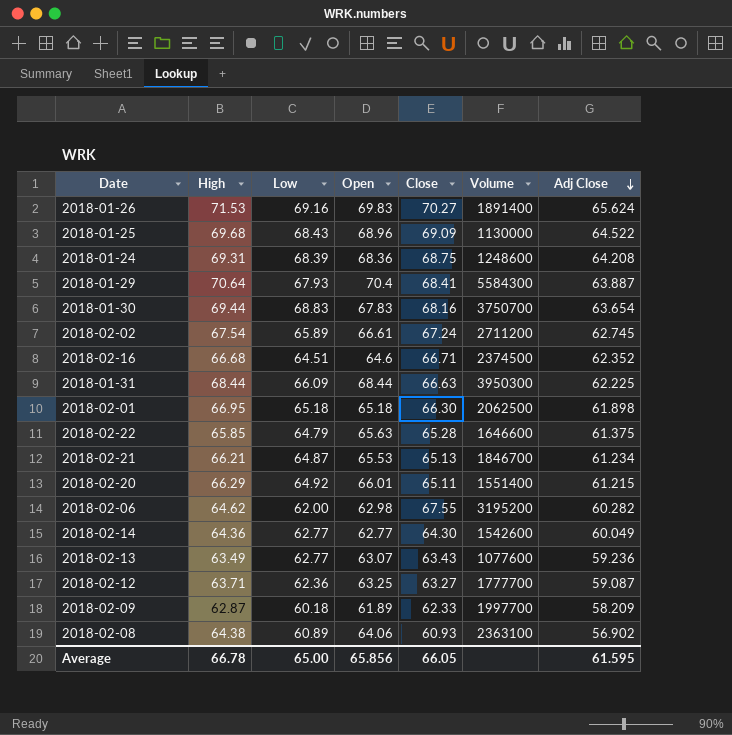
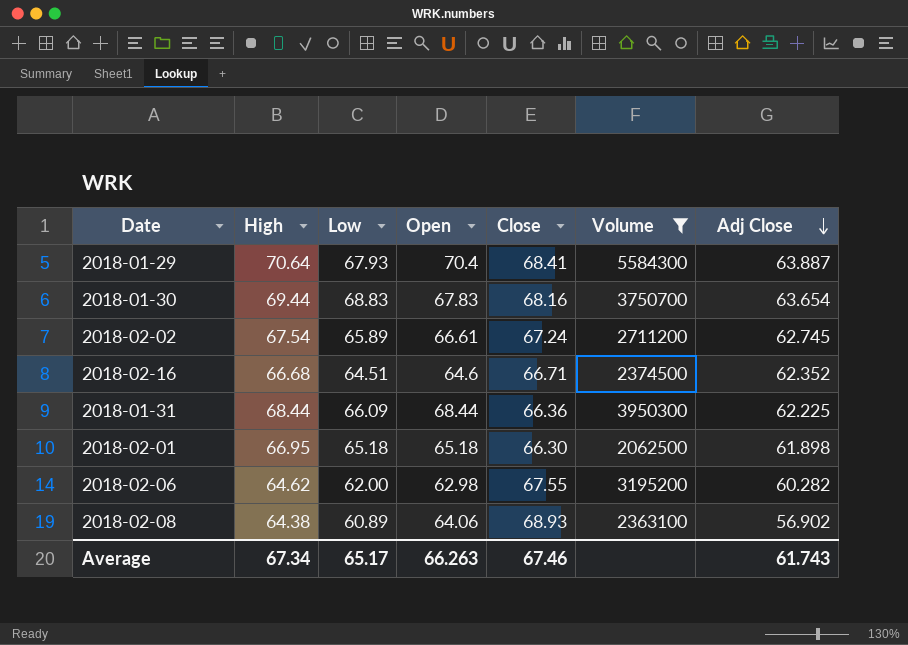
filter: none -> Volume >= 2062500
2018-01-31 | Close: 66.63 -> 66.36
2018-02-08 | Close: 60.93 -> 68.93
Average | High: 66.78 -> 67.34
Average | Low: 65.00 -> 65.17
Average | Open: 65.856 -> 66.263
Average | Close: 66.05 -> 67.46
Average | Adj Close: 61.595 -> 61.743

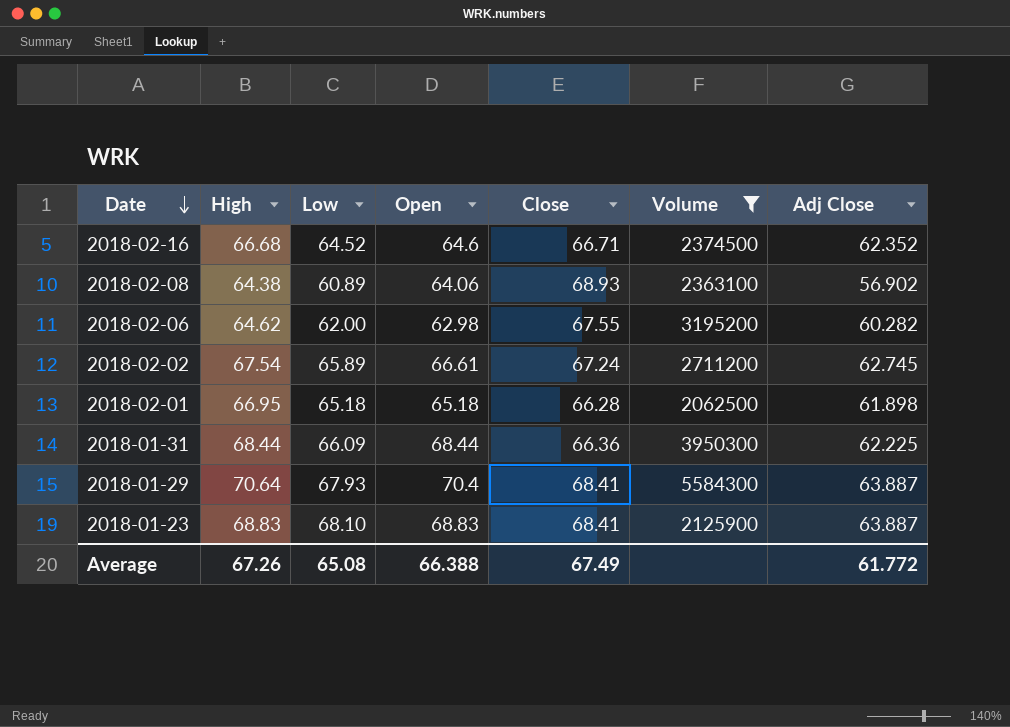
row order: Adj Close descending -> Date descending
row 2018-01-30: 69.44 | 68.83 | 67.83 | 68.16 | 3750700 | 63.654 -> none
2018-02-16 | Low: 64.51 -> 64.52
2018-02-01 | Close: 66.30 -> 66.28
row 2018-01-23: none -> 68.83 | 68.10 | 68.83 | 68.41 | 2125900 | 63.887
Average | High: 67.34 -> 67.26
Average | Low: 65.17 -> 65.08
Average | Open: 66.263 -> 66.388
Average | Close: 67.46 -> 67.49
Average | Adj Close: 61.743 -> 61.772

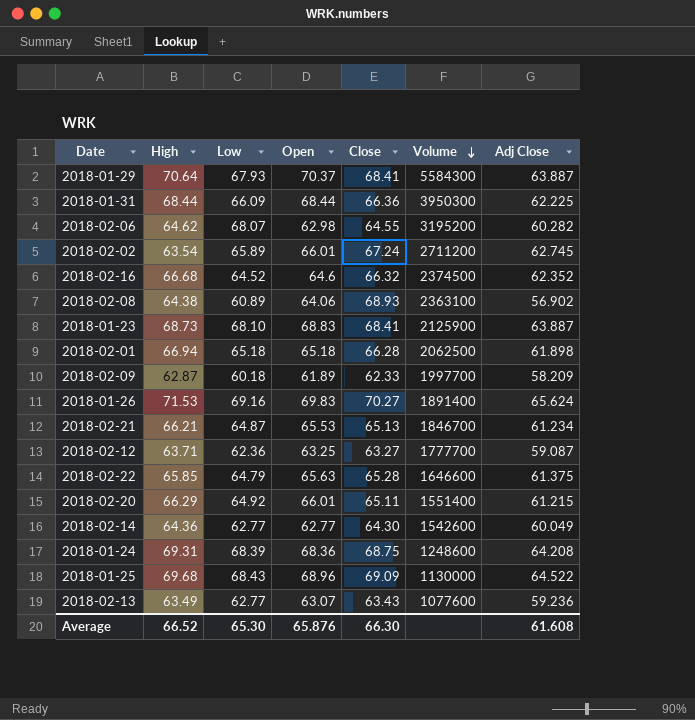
filter: Volume >= 2062500 -> none
row order: Date descending -> Volume descending
2018-01-29 | Open: 70.4 -> 70.37
2018-02-06 | Low: 62.00 -> 68.07
2018-02-06 | Close: 67.55 -> 64.55
2018-02-02 | High: 67.54 -> 63.54
2018-02-02 | Open: 66.61 -> 66.01
2018-02-16 | Close: 66.71 -> 66.32
2018-01-23 | High: 68.83 -> 68.73
2018-02-01 | High: 66.95 -> 66.94
Average | High: 67.26 -> 66.52
Average | Low: 65.08 -> 65.30
Average | Open: 66.388 -> 65.876
Average | Close: 67.49 -> 66.30
Average | Adj Close: 61.772 -> 61.608

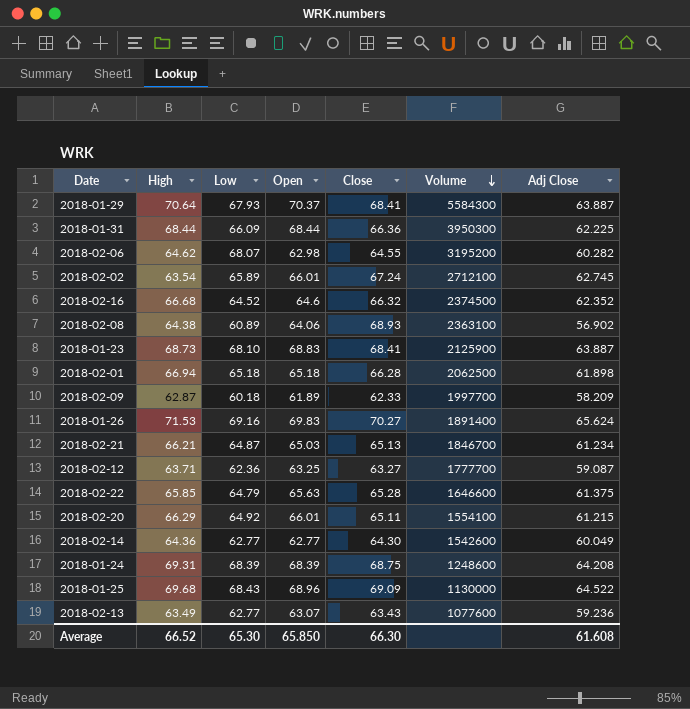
2018-02-02 | Volume: 2711200 -> 2712100
2018-02-21 | Open: 65.53 -> 65.03
2018-02-20 | Volume: 1551400 -> 1554100
2018-01-24 | Open: 68.36 -> 68.39
Average | Open: 65.876 -> 65.850

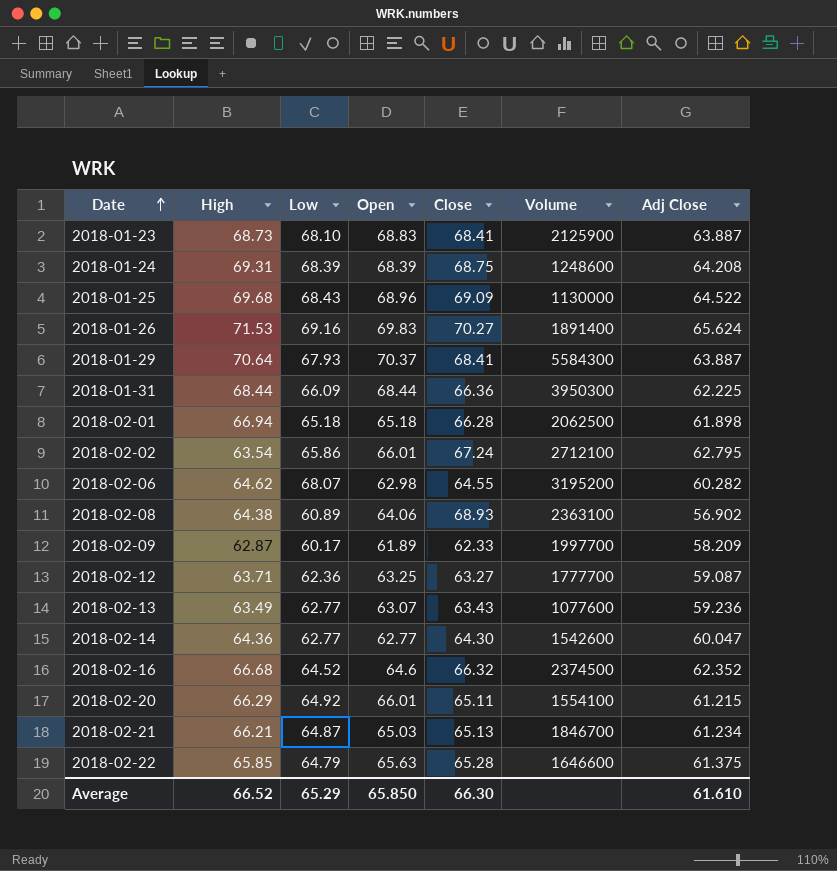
row order: Volume descending -> Date ascending
2018-02-02 | Low: 65.89 -> 65.86
2018-02-02 | Adj Close: 62.745 -> 62.795
2018-02-09 | Low: 60.18 -> 60.17
2018-02-14 | Adj Close: 60.049 -> 60.047
Average | Low: 65.30 -> 65.29
Average | Adj Close: 61.608 -> 61.610

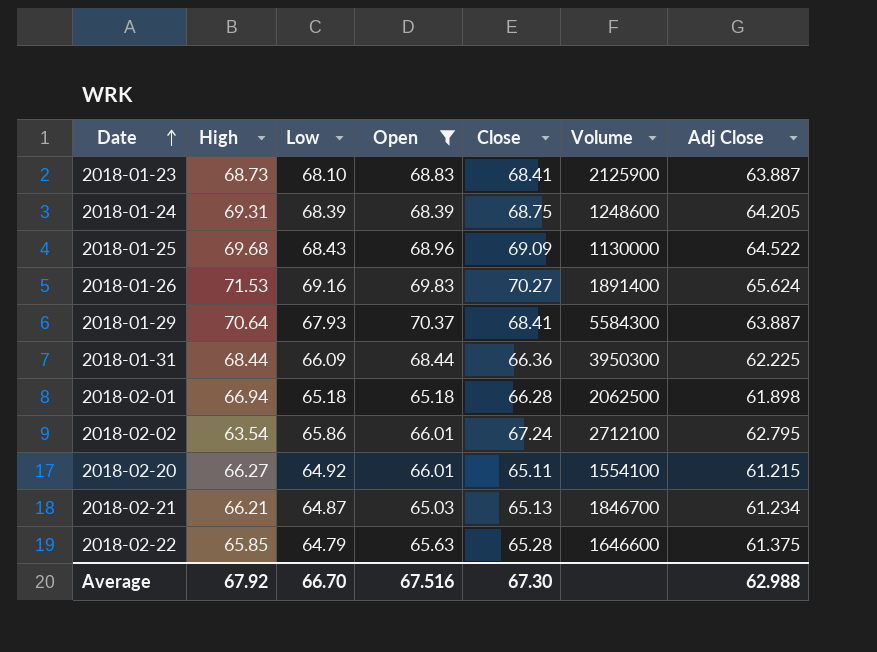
filter: none -> Open >= 65.03
2018-01-24 | Adj Close: 64.208 -> 64.205
2018-02-20 | High: 66.29 -> 66.27
Average | High: 66.52 -> 67.92
Average | Low: 65.29 -> 66.70
Average | Open: 65.850 -> 67.516
Average | Close: 66.30 -> 67.30
Average | Adj Close: 61.610 -> 62.988

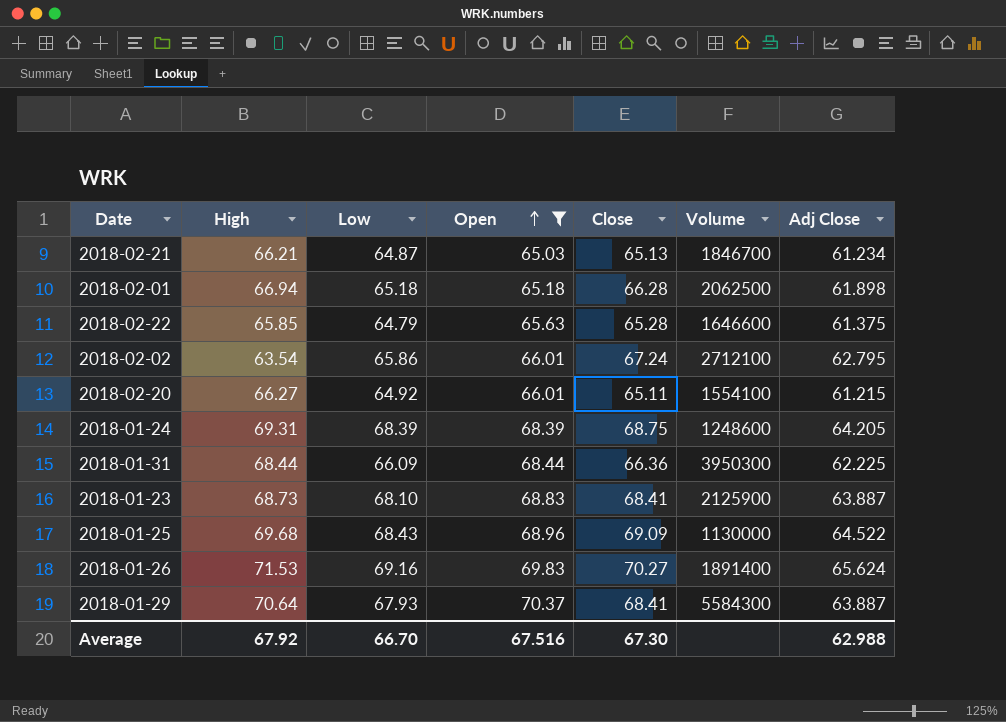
row order: Date ascending -> Open ascending

